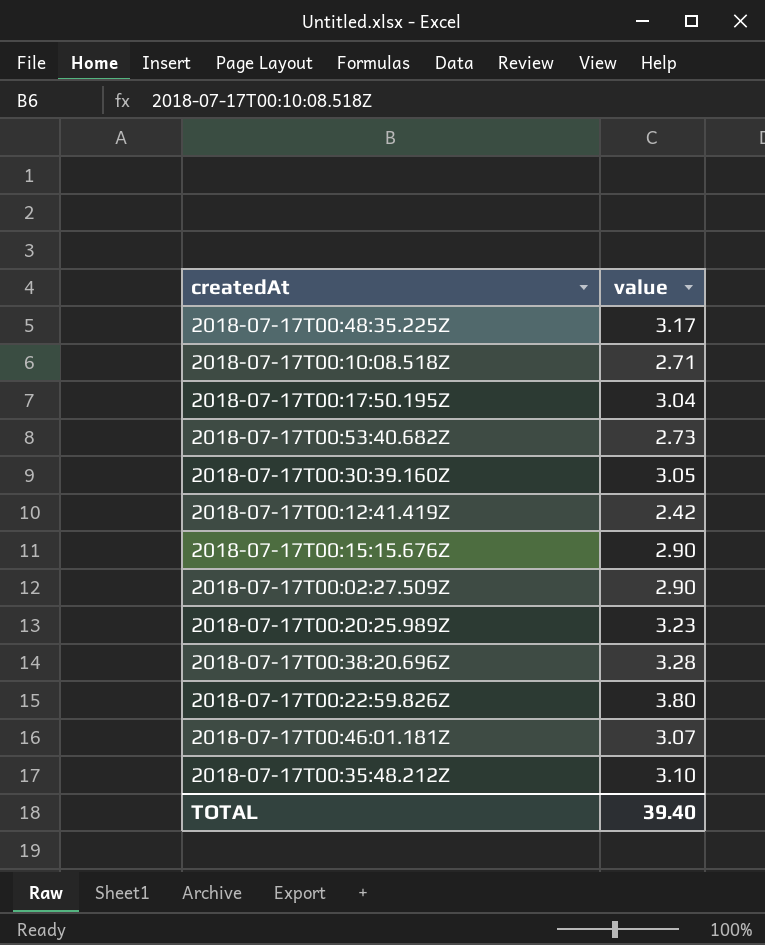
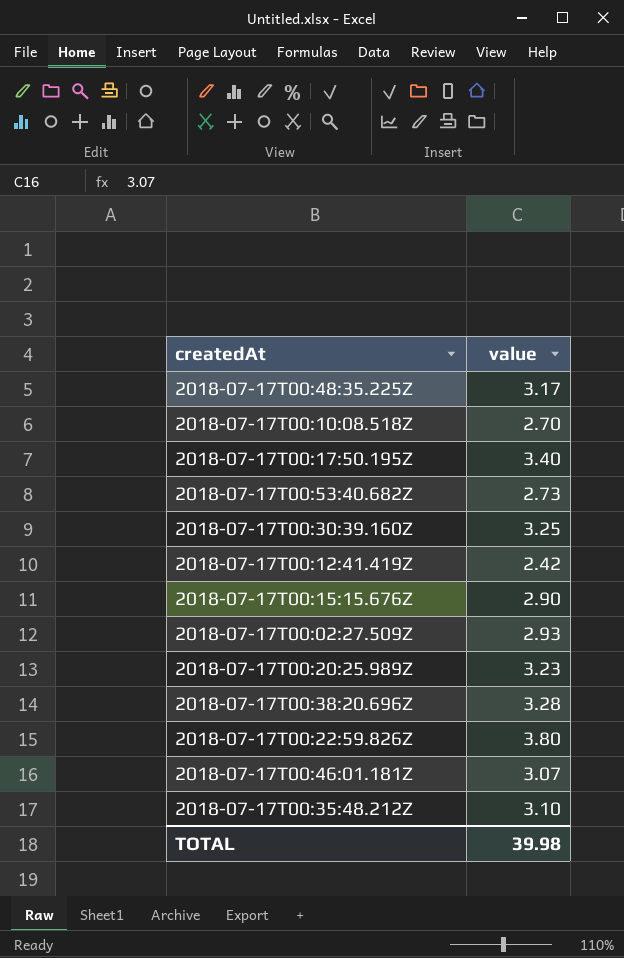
2018-07-17T00:10:08.518Z | value: 2.71 -> 2.70
2018-07-17T00:17:50.195Z | value: 3.04 -> 3.40
2018-07-17T00:30:39.160Z | value: 3.05 -> 3.25
2018-07-17T00:02:27.509Z | value: 2.90 -> 2.93
TOTAL | value: 39.40 -> 39.98

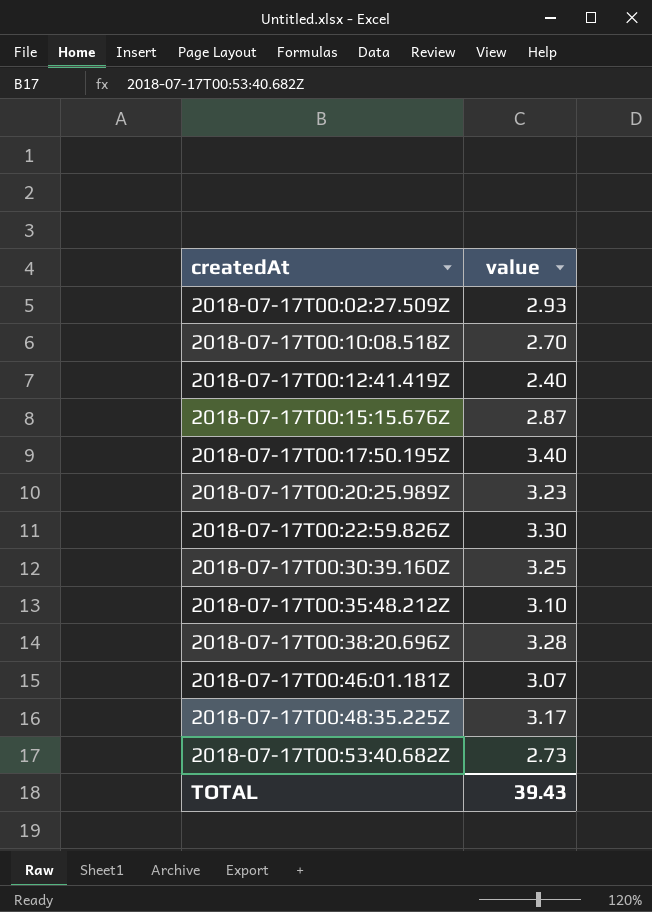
row order: none -> createdAt ascending
2018-07-17T00:12:41.419Z | value: 2.42 -> 2.40
2018-07-17T00:15:15.676Z | value: 2.90 -> 2.87
2018-07-17T00:22:59.826Z | value: 3.80 -> 3.30
TOTAL | value: 39.98 -> 39.43

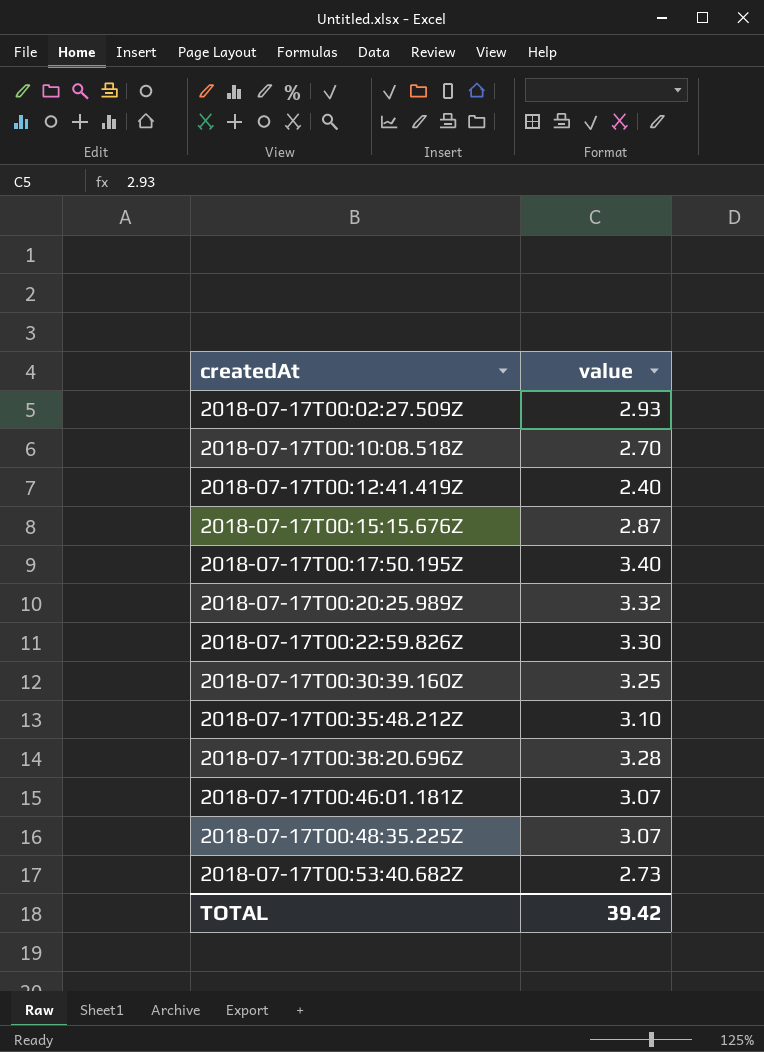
2018-07-17T00:20:25.989Z | value: 3.23 -> 3.32
2018-07-17T00:48:35.225Z | value: 3.17 -> 3.07
TOTAL | value: 39.43 -> 39.42

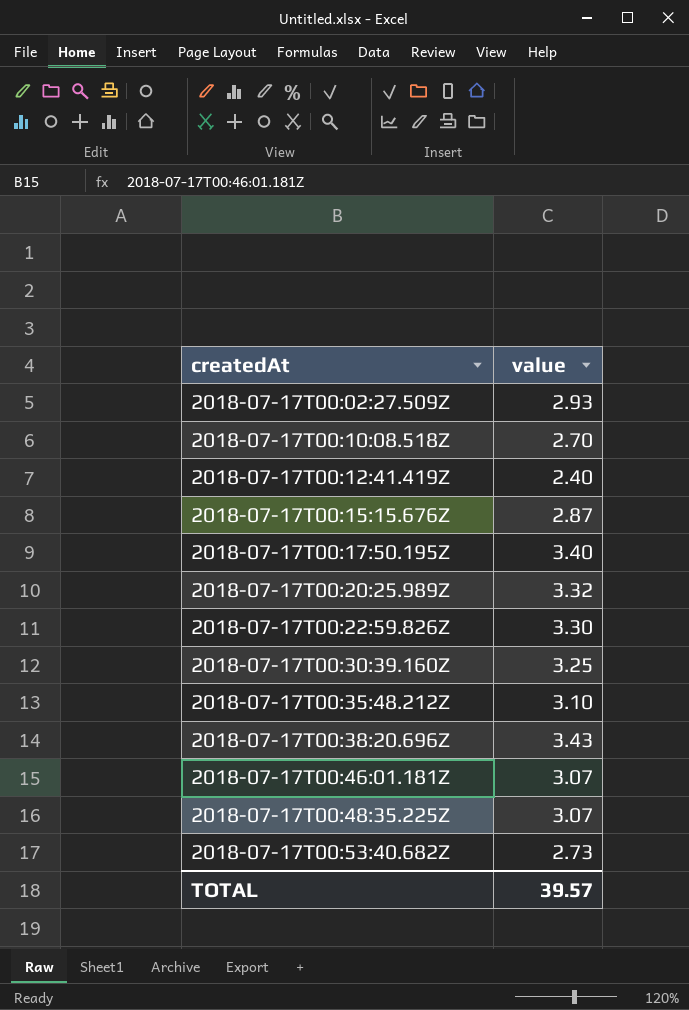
2018-07-17T00:38:20.696Z | value: 3.28 -> 3.43
TOTAL | value: 39.42 -> 39.57

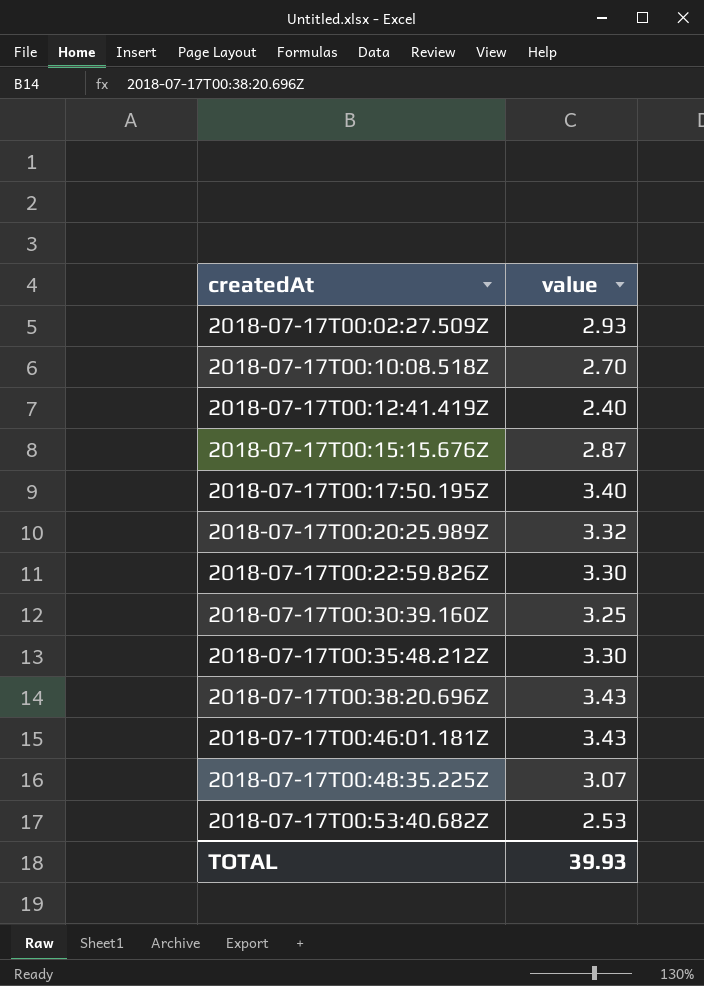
2018-07-17T00:35:48.212Z | value: 3.10 -> 3.30
2018-07-17T00:46:01.181Z | value: 3.07 -> 3.43
2018-07-17T00:53:40.682Z | value: 2.73 -> 2.53
TOTAL | value: 39.57 -> 39.93

